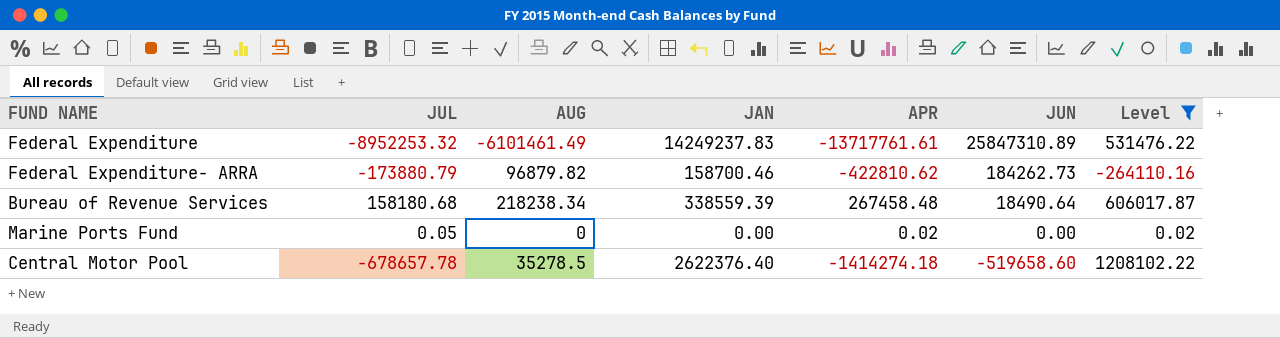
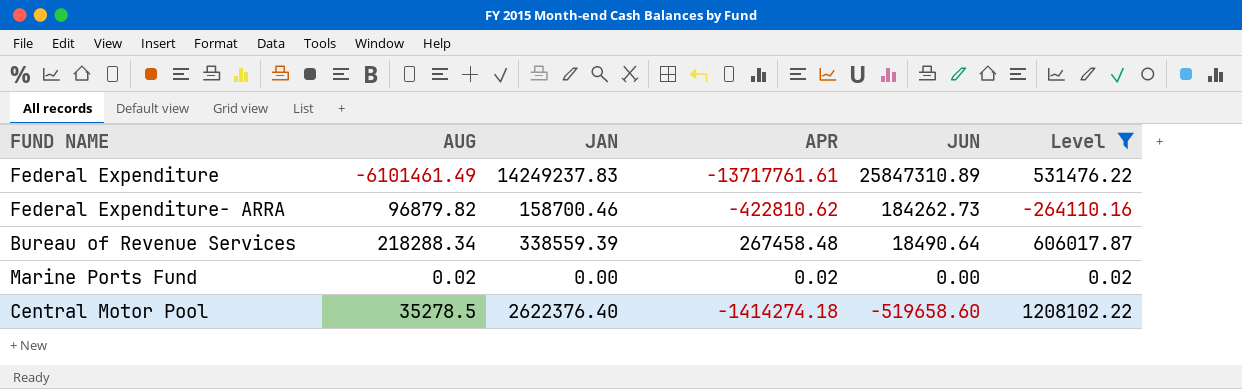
column JUL | position: 2 -> none
Bureau of Revenue Services | AUG: 218238.34 -> 218288.34
Marine Ports Fund | AUG: 0 -> 0.02

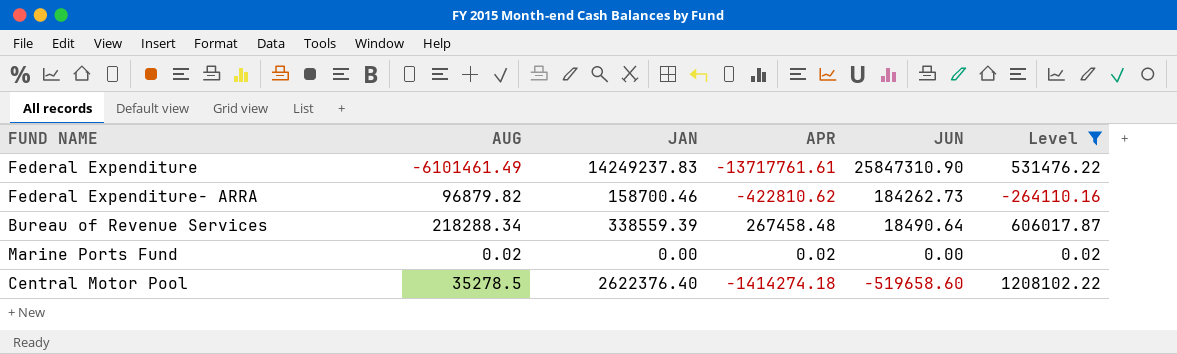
Federal Expenditure | JUN: 25847310.89 -> 25847310.90

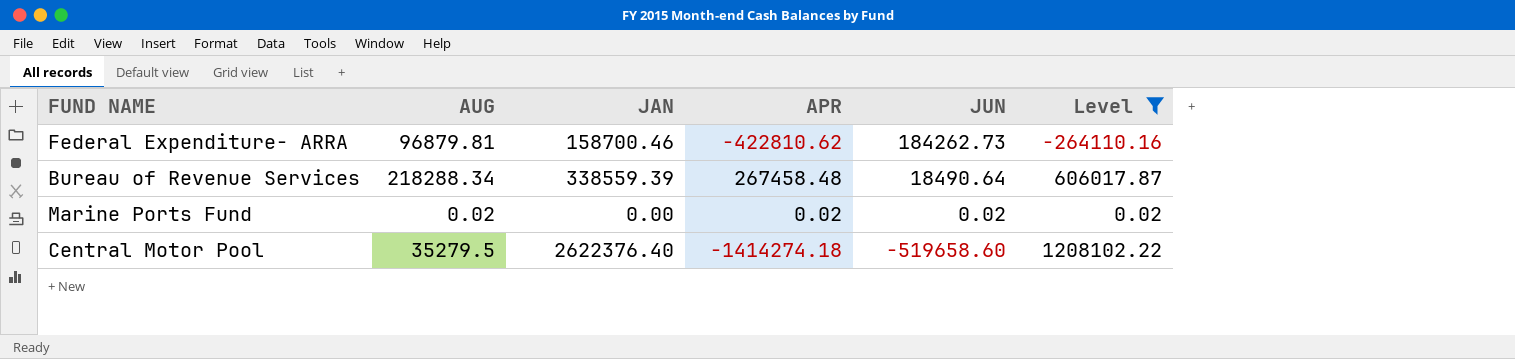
row Federal Expenditure: -6101461.49 | 14249237.83 | -13717761.61 | 25847310.90 | 531476.22 -> none
Federal Expenditure- ARRA | AUG: 96879.82 -> 96879.81
Marine Ports Fund | JUN: 0.00 -> 0.02
Central Motor Pool | AUG: 35278.5 -> 35279.5

